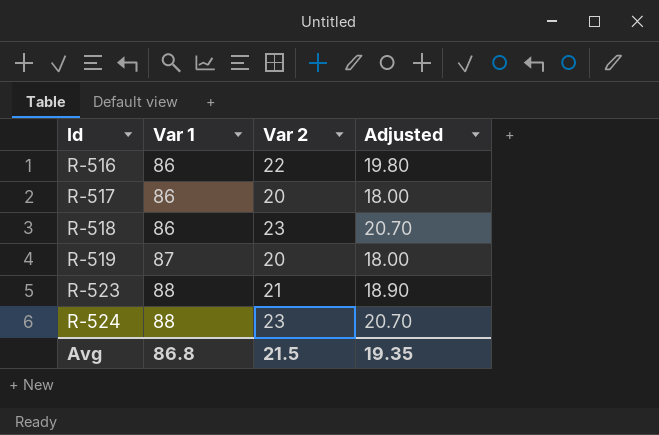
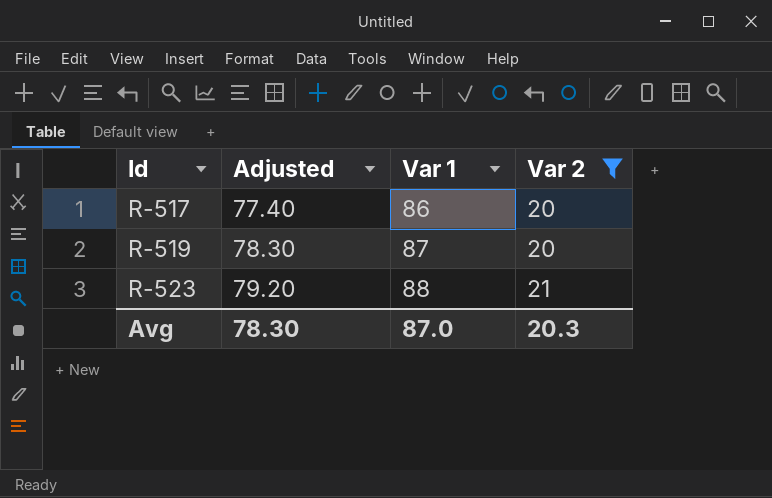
filter: none -> Var 2 <= 21
column Adjusted | formula: [Var 2] * 0.9 -> [Var 1] * 0.9
column Adjusted | position: 4 -> 2
Avg | Adjusted: 19.35 -> 78.30
Avg | Var 1: 86.8 -> 87.0
Avg | Var 2: 21.5 -> 20.3

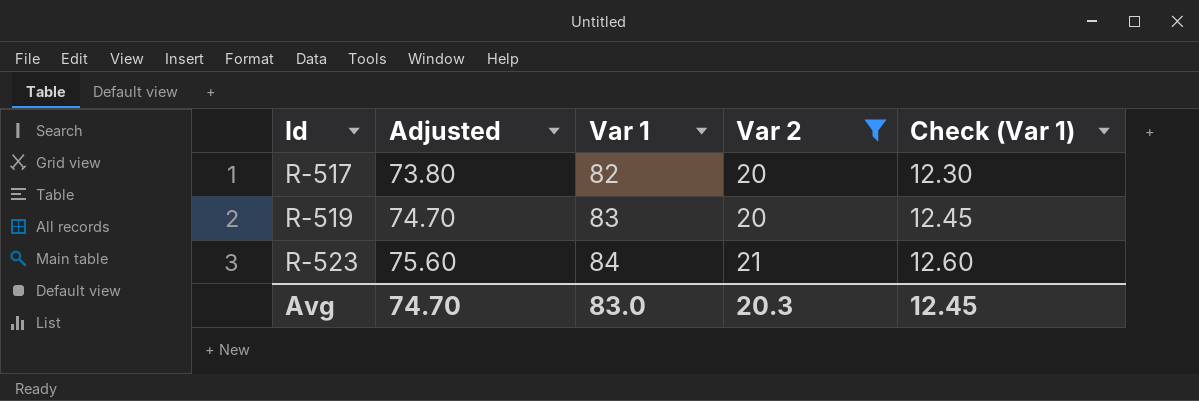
column Check (Var 1) | formula: none -> [Var 1] * 0.15
R-517 | Adjusted: 77.40 -> 73.80
R-517 | Var 1: 86 -> 82
R-519 | Adjusted: 78.30 -> 74.70
R-519 | Var 1: 87 -> 83
R-523 | Adjusted: 79.20 -> 75.60
R-523 | Var 1: 88 -> 84
Avg | Adjusted: 78.30 -> 74.70
Avg | Var 1: 87.0 -> 83.0

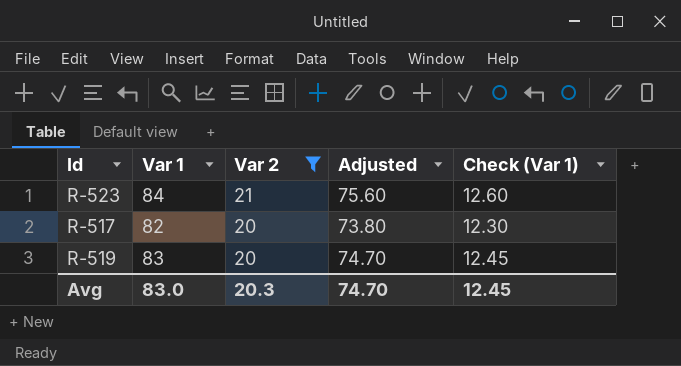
row order: Id ascending -> Var 2 descending
column Adjusted | position: 2 -> 4

